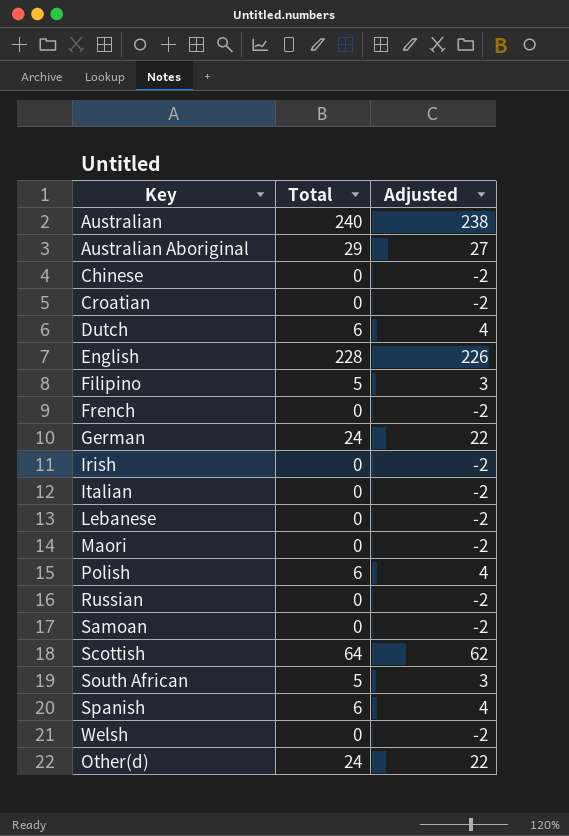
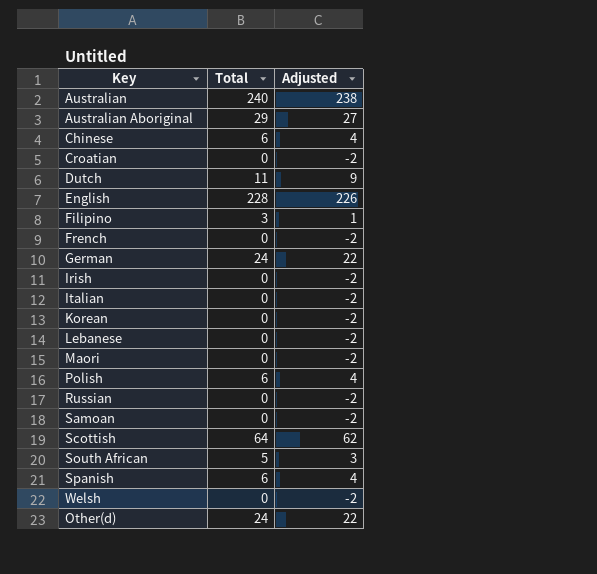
Chinese | Total: 0 -> 6
Chinese | Adjusted: -2 -> 4
Dutch | Total: 6 -> 11
Dutch | Adjusted: 4 -> 9
Filipino | Total: 5 -> 3
Filipino | Adjusted: 3 -> 1
row Korean: none -> 0 | -2

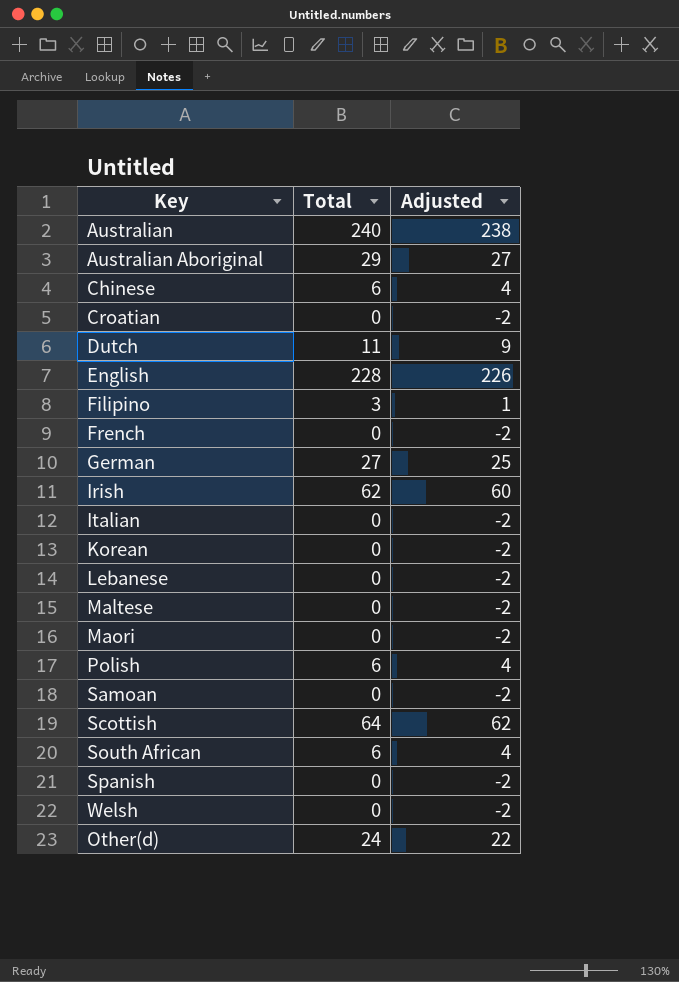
row Russian: 0 | -2 -> none
German | Total: 24 -> 27
German | Adjusted: 22 -> 25
Irish | Total: 0 -> 62
Irish | Adjusted: -2 -> 60
row Maltese: none -> 0 | -2
South African | Total: 5 -> 6
South African | Adjusted: 3 -> 4
Spanish | Total: 6 -> 0
Spanish | Adjusted: 4 -> -2

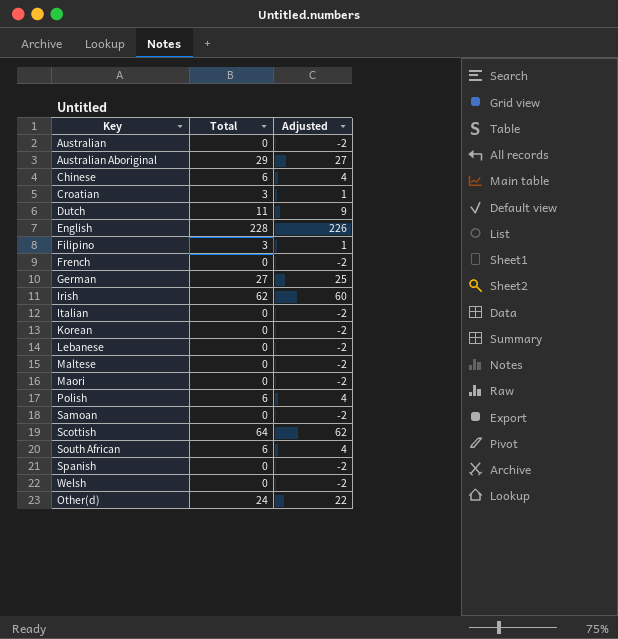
Australian | Total: 240 -> 0
Australian | Adjusted: 238 -> -2
Croatian | Total: 0 -> 3
Croatian | Adjusted: -2 -> 1

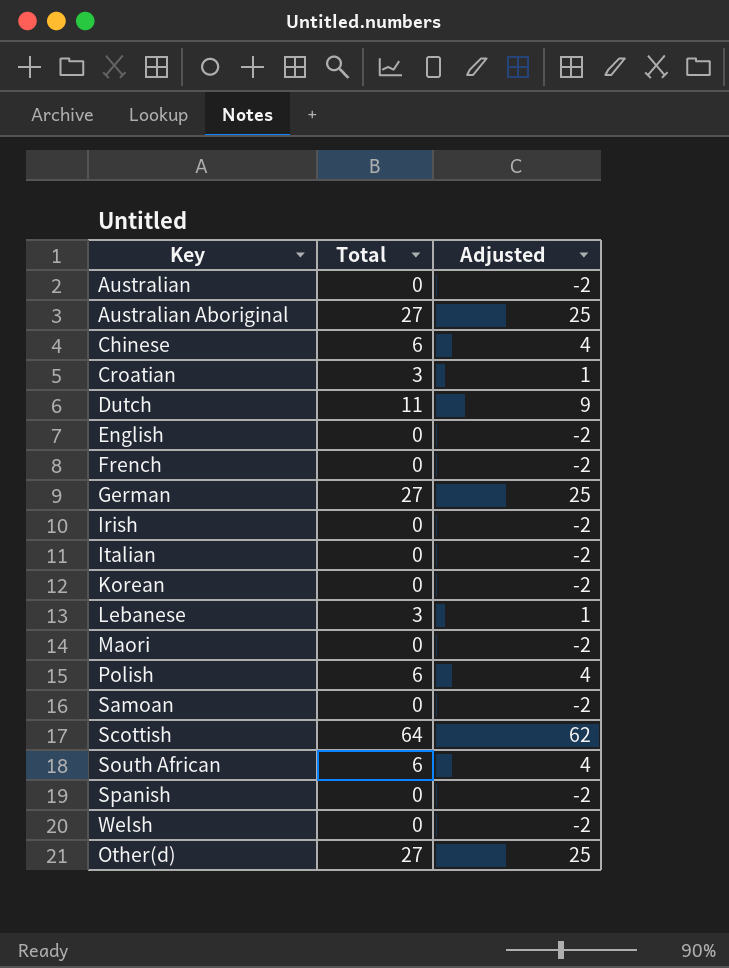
row Filipino: 3 | 1 -> none
row Maltese: 0 | -2 -> none
Australian Aboriginal | Total: 29 -> 27
Australian Aboriginal | Adjusted: 27 -> 25
English | Total: 228 -> 0
English | Adjusted: 226 -> -2
Irish | Total: 62 -> 0
Irish | Adjusted: 60 -> -2
Lebanese | Total: 0 -> 3
Lebanese | Adjusted: -2 -> 1
Other(d) | Total: 24 -> 27
Other(d) | Adjusted: 22 -> 25

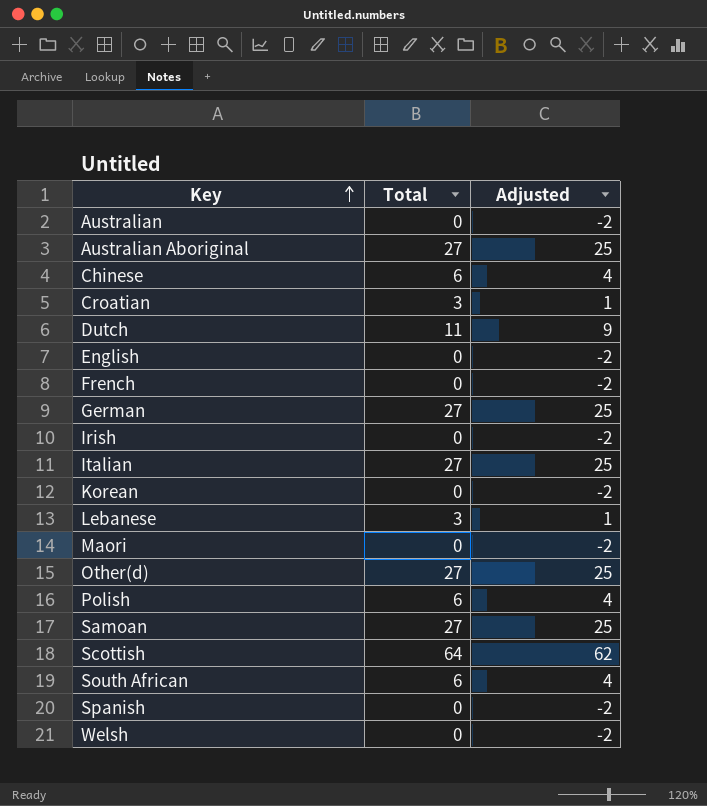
row order: none -> Key ascending
Italian | Total: 0 -> 27
Italian | Adjusted: -2 -> 25
Samoan | Total: 0 -> 27
Samoan | Adjusted: -2 -> 25

